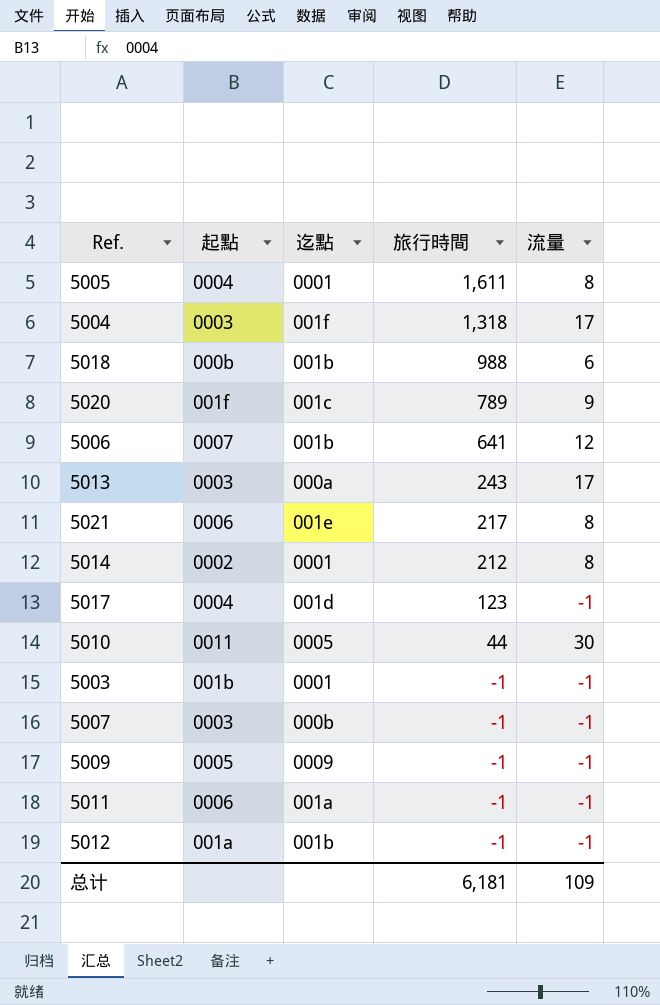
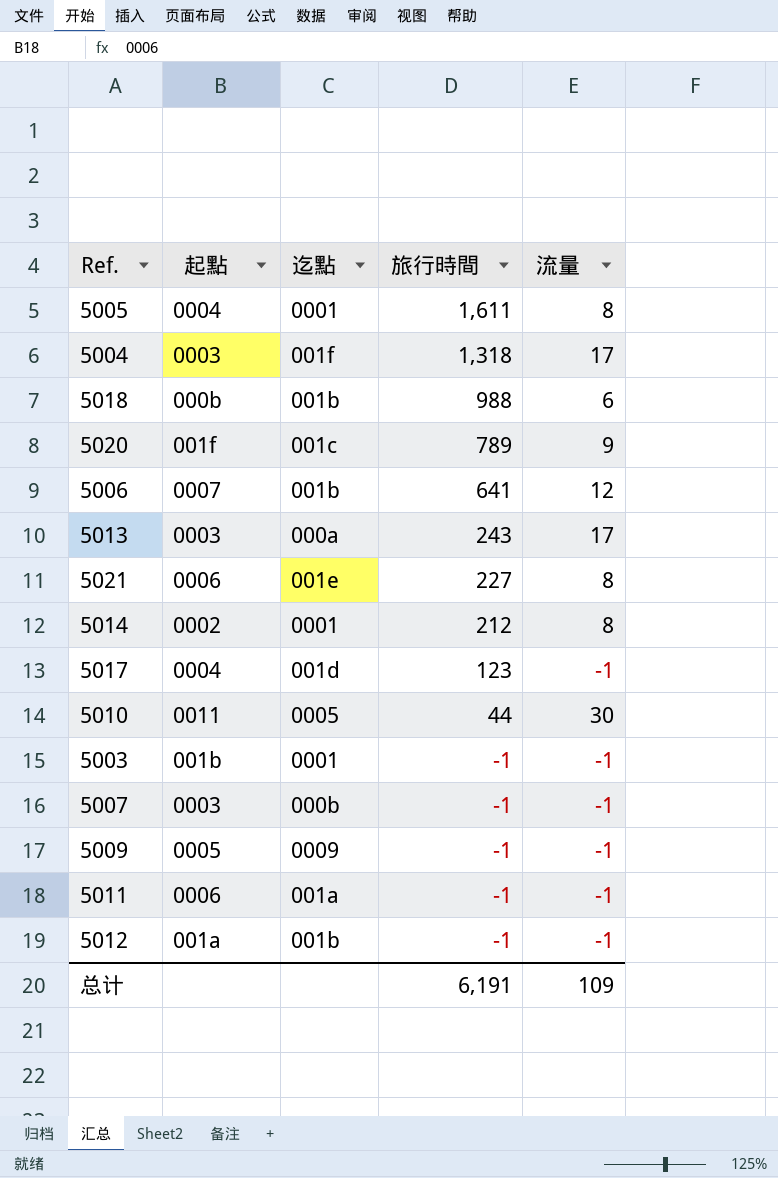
5021 | 旅行時間: 217 -> 227
总计 | 旅行時間: 6,181 -> 6,191

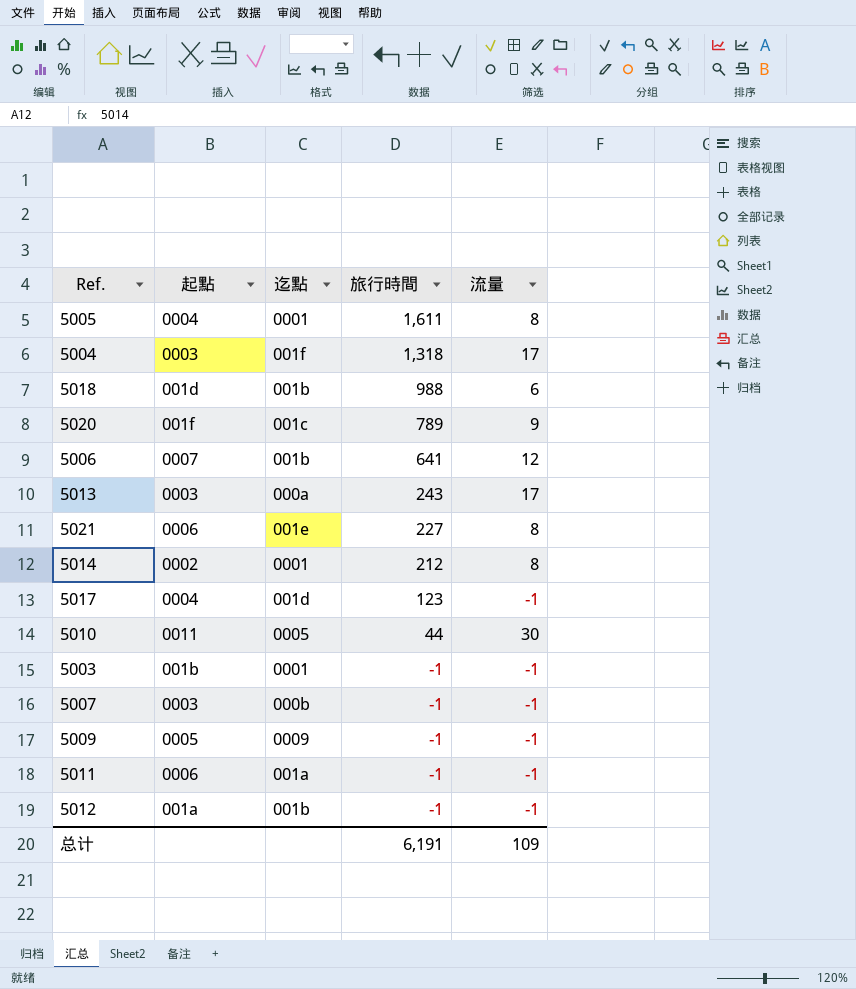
5018 | 起點: 000b -> 001d

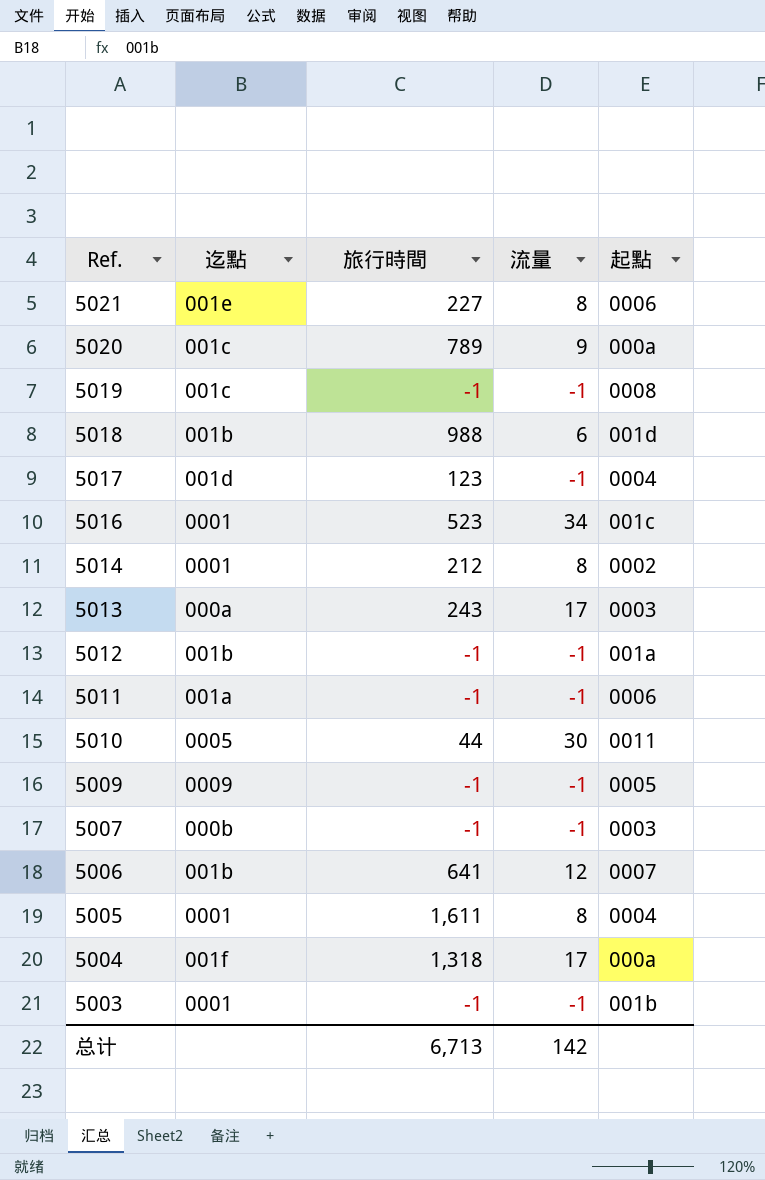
row order: 旅行時間 descending -> Ref. descending
column 起點 | position: 2 -> 5
5020 | 起點: 001f -> 000a
row 5019: none -> 001c | -1 | -1 | 0008
row 5016: none -> 0001 | 523 | 34 | 001c
5004 | 起點: 0003 -> 000a
总计 | 旅行時間: 6,191 -> 6,713
总计 | 流量: 109 -> 142

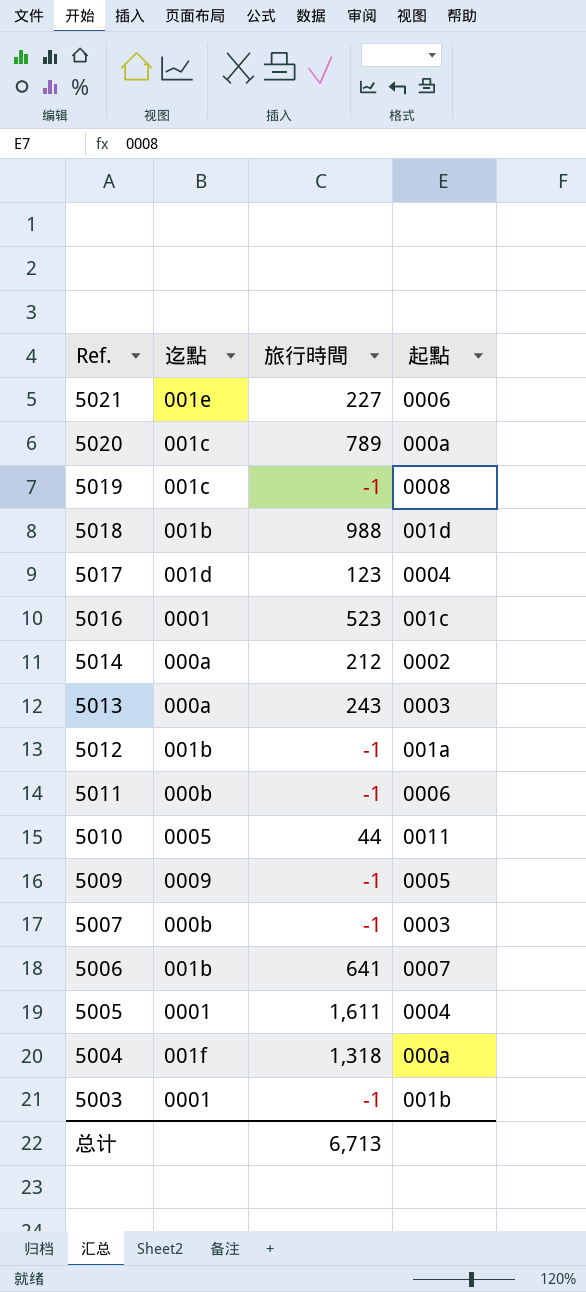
column 流量 | position: 4 -> none
5014 | 迄點: 0001 -> 000a
5011 | 迄點: 001a -> 000b

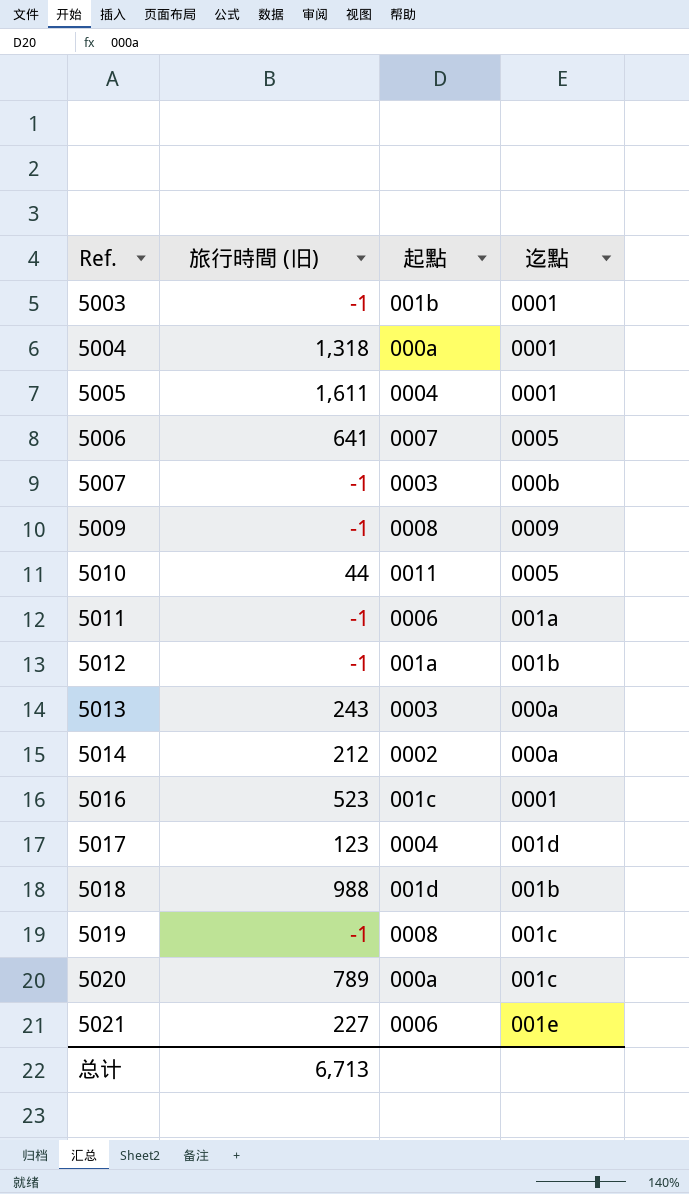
row order: Ref. descending -> Ref. ascending
column name: 旅行時間 -> 旅行時間 (旧)
column 迄點 | position: 2 -> 4
5004 | 迄點: 001f -> 0001
5006 | 迄點: 001b -> 0005
5009 | 起點: 0005 -> 0008
5011 | 迄點: 000b -> 001a

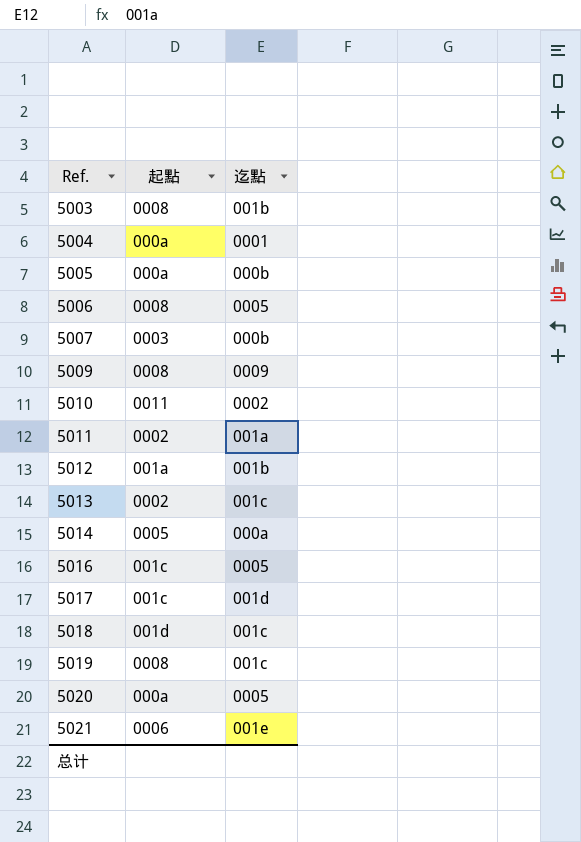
column 旅行時間 (旧) | position: 2 -> none
5003 | 起點: 001b -> 0008
5003 | 迄點: 0001 -> 001b
5005 | 起點: 0004 -> 000a
5005 | 迄點: 0001 -> 000b
5006 | 起點: 0007 -> 0008
5010 | 迄點: 0005 -> 0002
5011 | 起點: 0006 -> 0002
5013 | 起點: 0003 -> 0002
5013 | 迄點: 000a -> 001c
5014 | 起點: 0002 -> 0005
5016 | 迄點: 0001 -> 0005
5017 | 起點: 0004 -> 001c
5018 | 迄點: 001b -> 001c
5020 | 迄點: 001c -> 0005

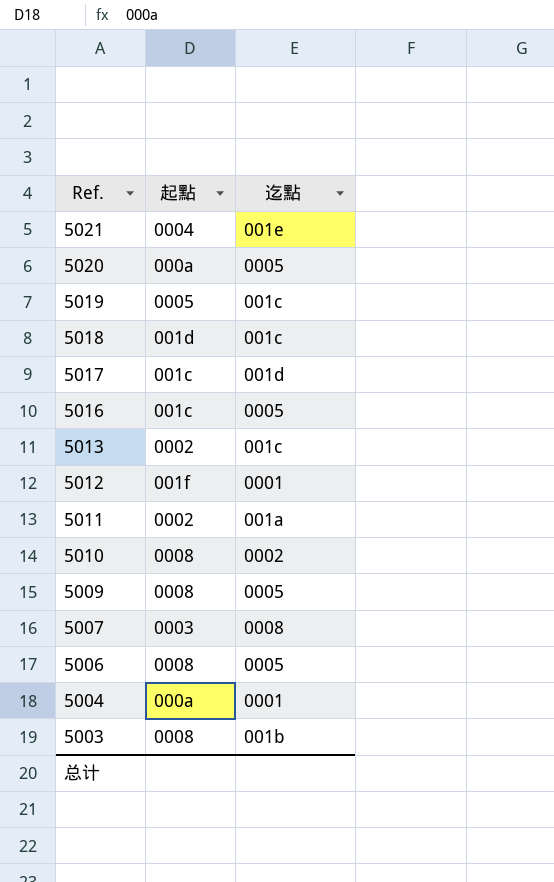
row order: Ref. ascending -> Ref. descending
row 5005: 000a | 000b -> none
row 5014: 0005 | 000a -> none
5021 | 起點: 0006 -> 0004
5019 | 起點: 0008 -> 0005
5012 | 起點: 001a -> 001f
5012 | 迄點: 001b -> 0001
5010 | 起點: 0011 -> 0008
5009 | 迄點: 0009 -> 0005
5007 | 迄點: 000b -> 0008

